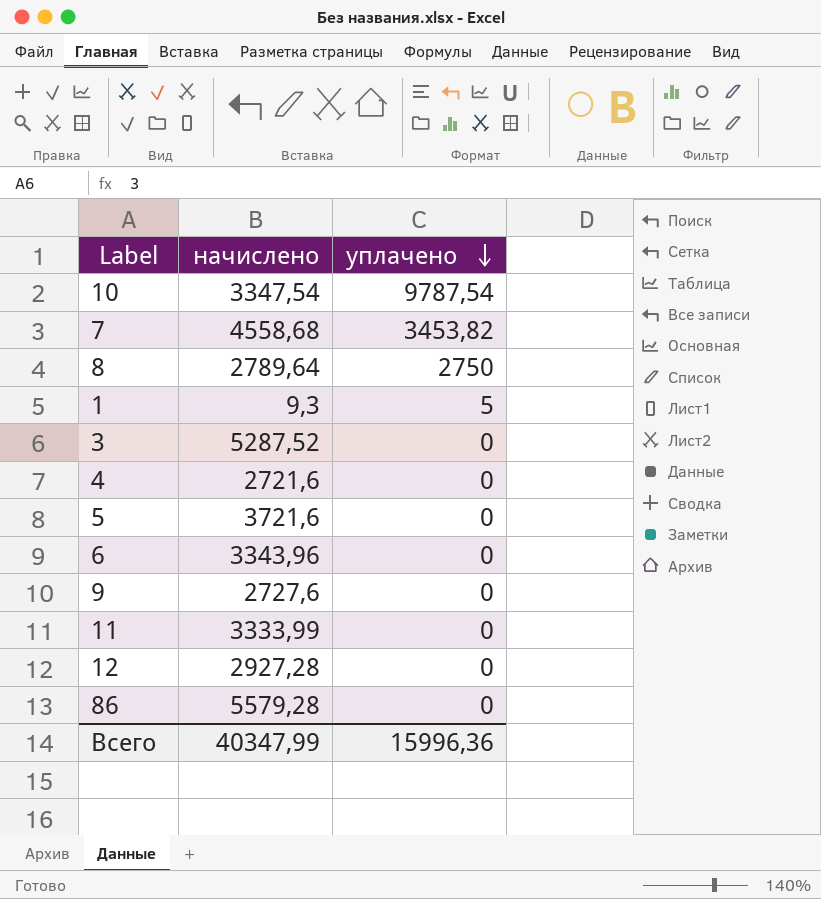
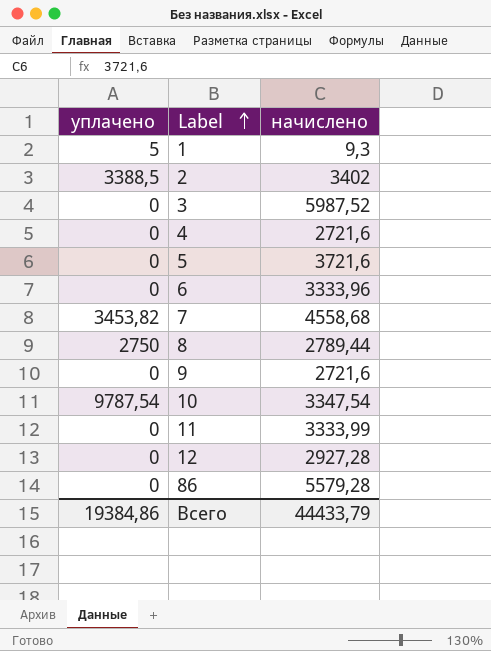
row order: уплачено descending -> Label ascending
column уплачено | position: 3 -> 1
row 2: none -> 3388,5 | 3402
3 | начислено: 5287,52 -> 5987,52
6 | начислено: 3343,96 -> 3333,96
8 | начислено: 2789,64 -> 2789,44
9 | начислено: 2727,6 -> 2721,6
Всего | уплачено: 15996,36 -> 19384,86
Всего | начислено: 40347,99 -> 44433,79

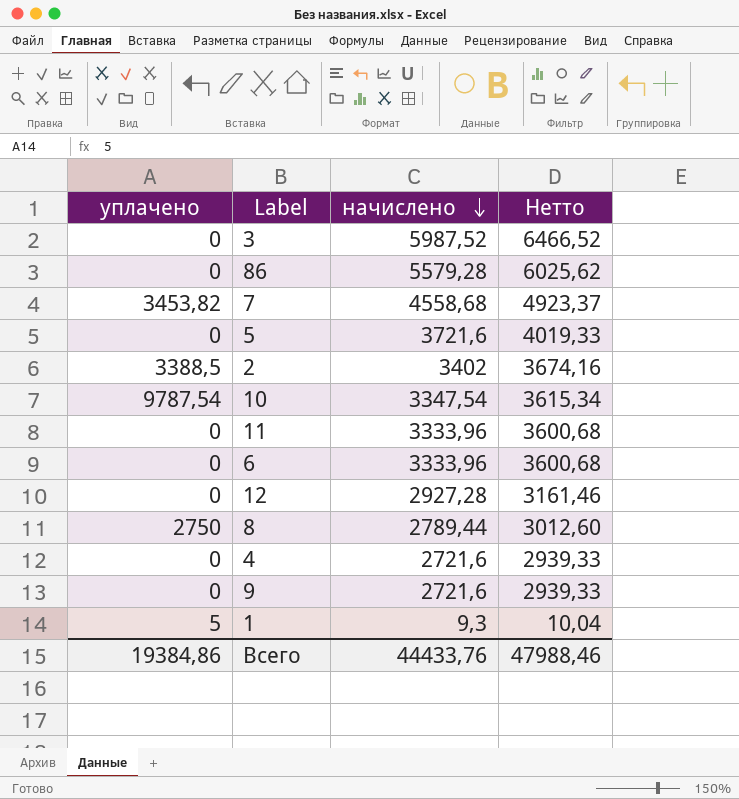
row order: Label ascending -> начислено descending
column Нетто | formula: none -> [начислено] * 1,08
11 | начислено: 3333,99 -> 3333,96
Всего | начислено: 44433,79 -> 44433,76

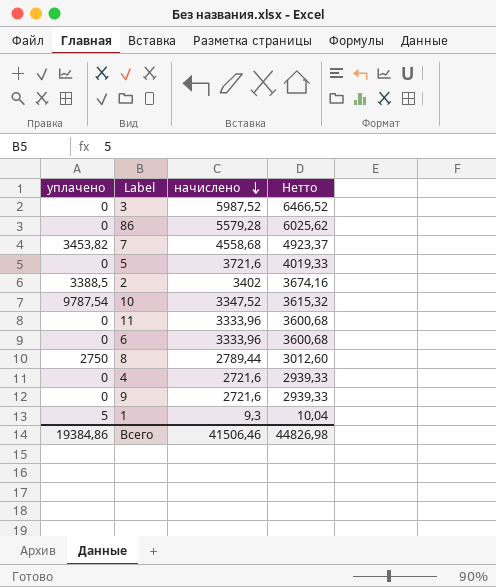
row 12: 0 | 2927,28 | 3161,46 -> none
10 | начислено: 3347,54 -> 3347,52
10 | Нетто: 3615,34 -> 3615,32
Всего | начислено: 44433,76 -> 41506,46
Всего | Нетто: 47988,46 -> 44826,98

